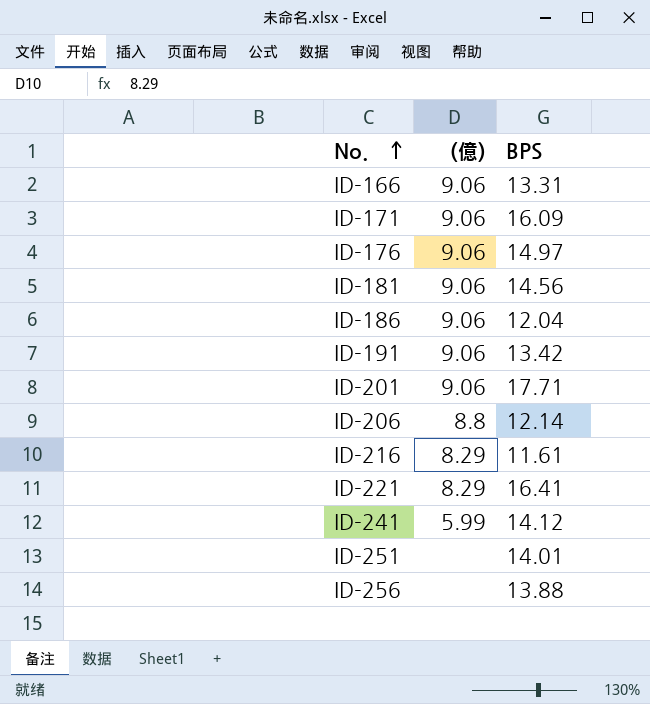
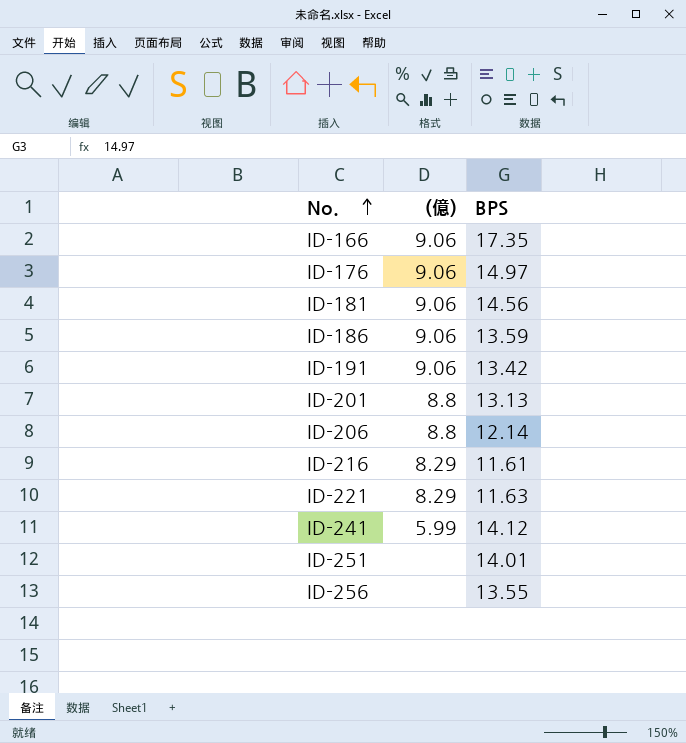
row ID-171: 9.06 | 16.09 -> none
ID-166 | BPS: 13.31 -> 17.35
ID-186 | BPS: 12.04 -> 13.59
ID-201 | (億): 9.06 -> 8.8
ID-201 | BPS: 17.71 -> 13.13
ID-221 | BPS: 16.41 -> 11.63
ID-256 | BPS: 13.88 -> 13.55

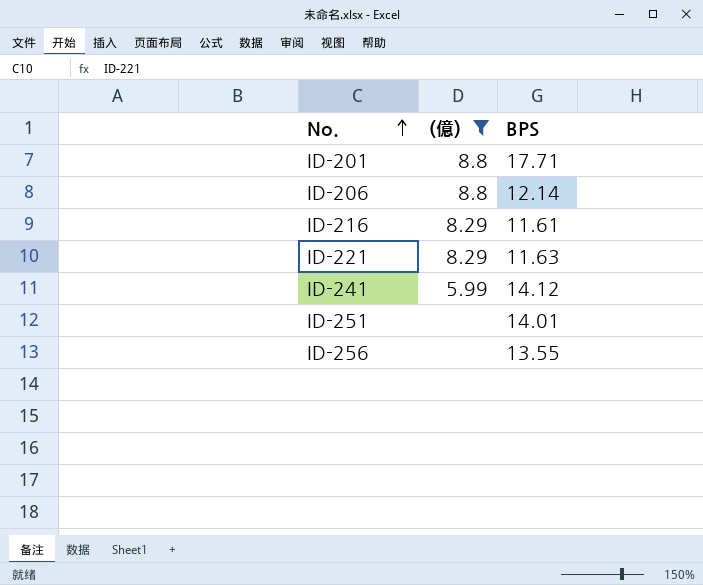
filter: none -> (億) != 9.06
ID-201 | BPS: 13.13 -> 17.71

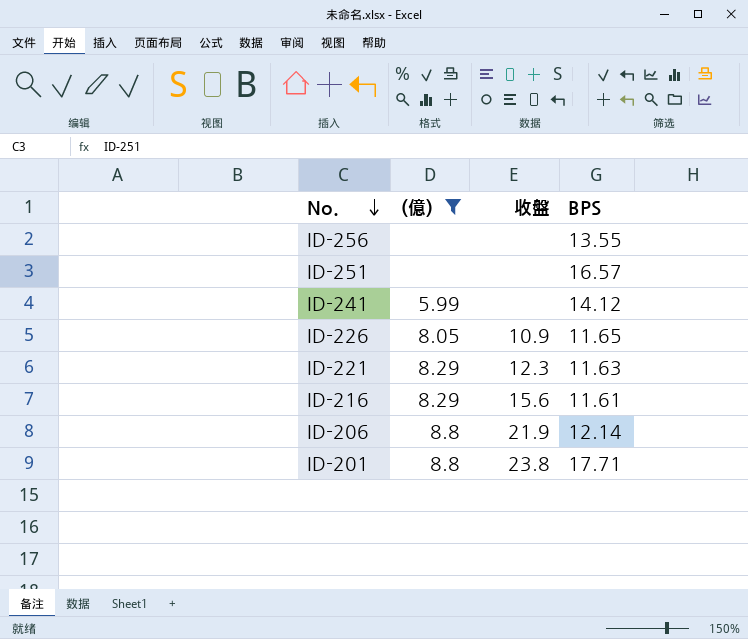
row order: No. ascending -> No. descending
column 收盤 | position: none -> 3
ID-251 | BPS: 14.01 -> 16.57
row ID-226: none -> 8.05 | 10.9 | 11.65

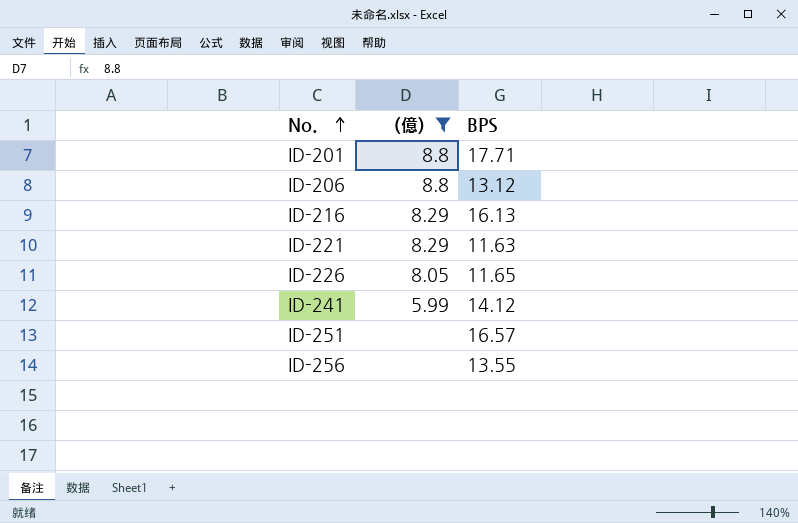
row order: No. descending -> No. ascending
column 收盤 | position: 3 -> none
ID-206 | BPS: 12.14 -> 13.12
ID-216 | BPS: 11.61 -> 16.13

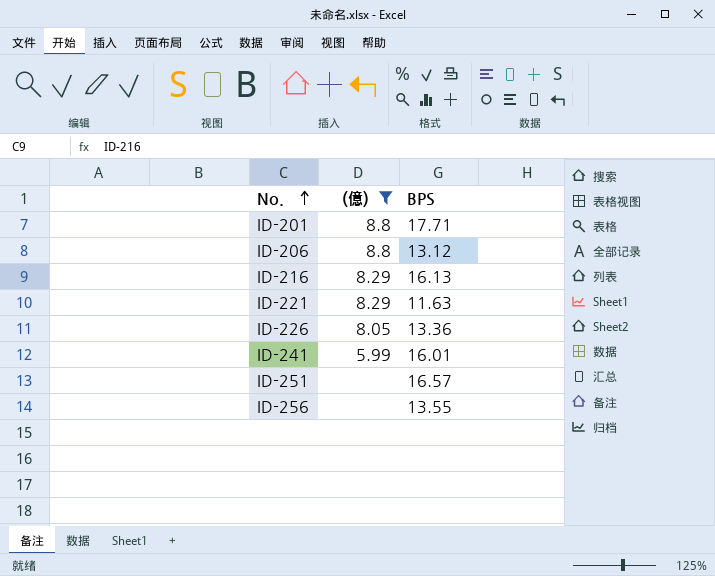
ID-226 | BPS: 11.65 -> 13.36
ID-241 | BPS: 14.12 -> 16.01

